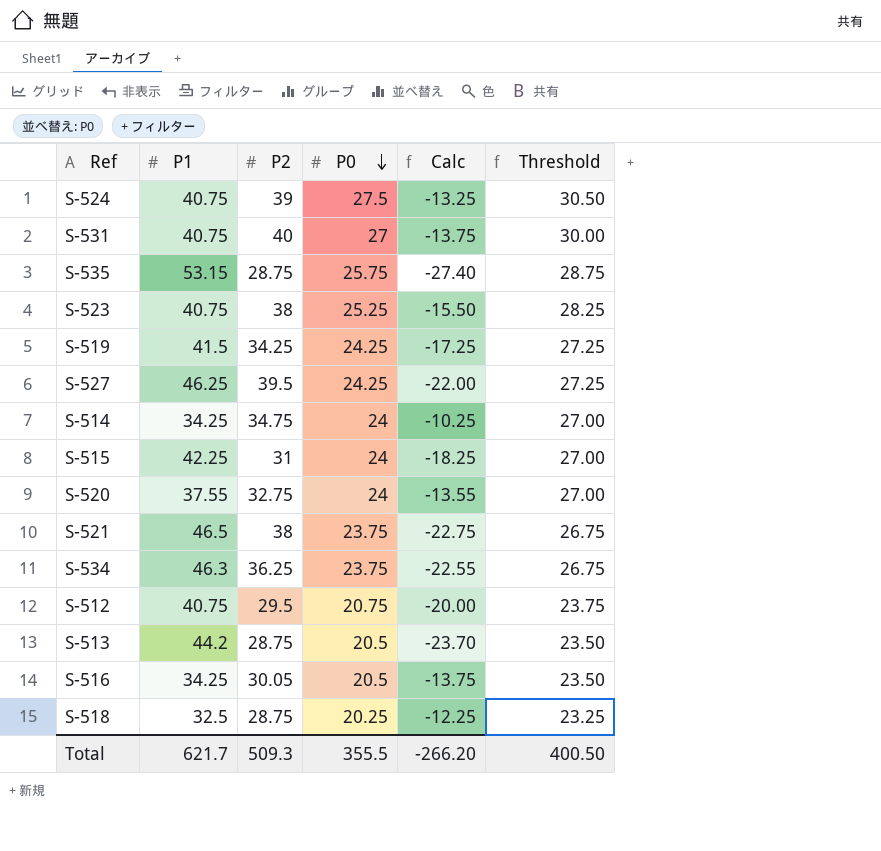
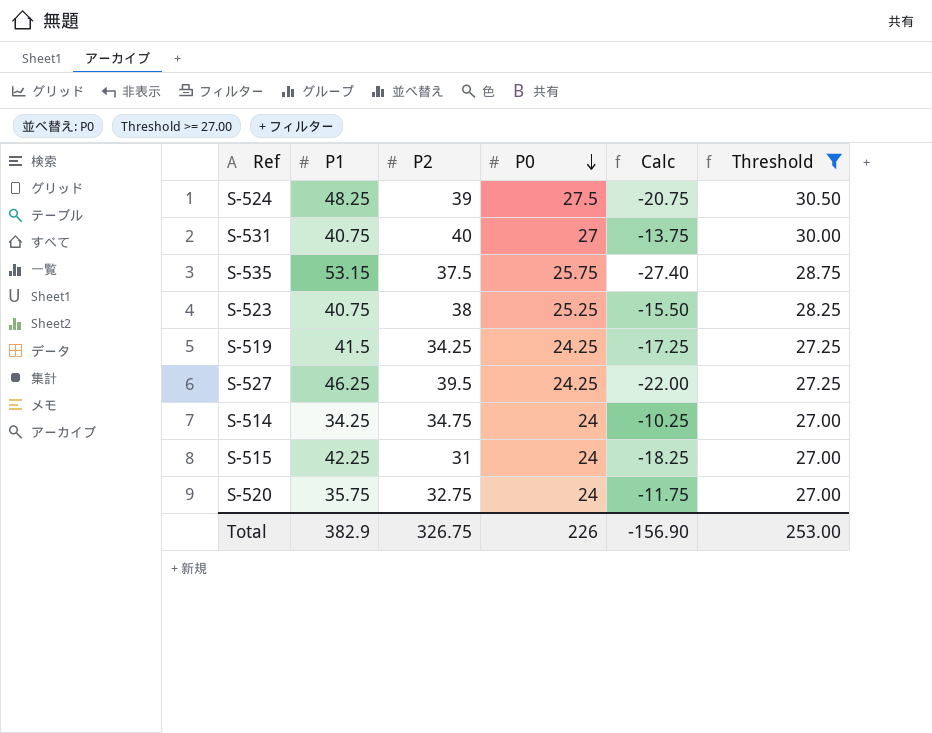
filter: none -> Threshold >= 27.00
S-524 | P1: 40.75 -> 48.25
S-524 | Calc: -13.25 -> -20.75
S-535 | P2: 28.75 -> 37.5
S-520 | P1: 37.55 -> 35.75
S-520 | Calc: -13.55 -> -11.75
Total | P1: 621.7 -> 382.9
Total | P2: 509.3 -> 326.75
Total | P0: 355.5 -> 226
Total | Calc: -266.20 -> -156.90
Total | Threshold: 400.50 -> 253.00

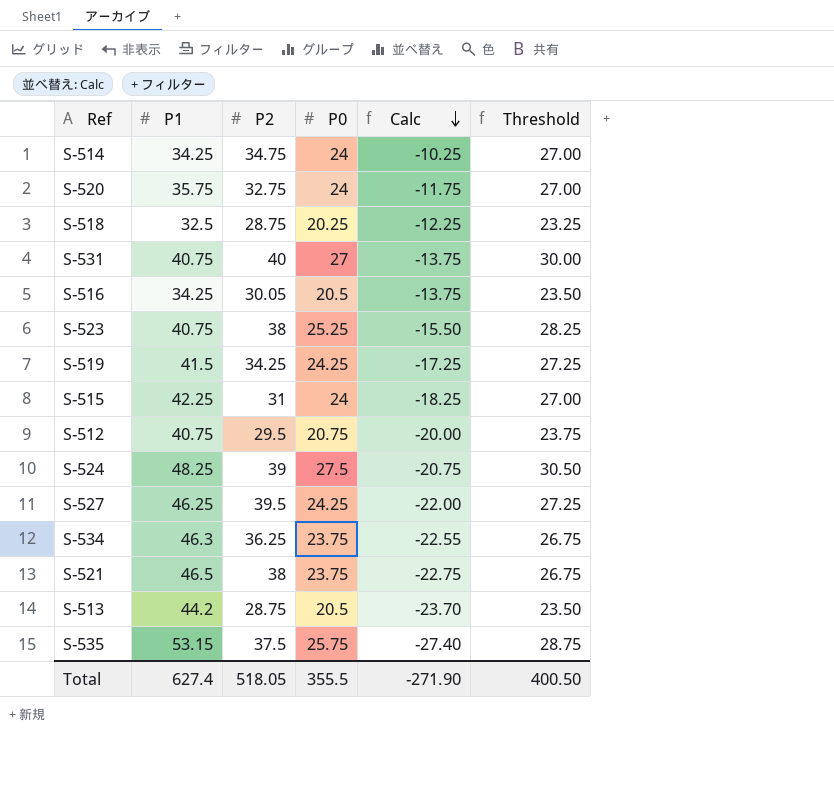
filter: Threshold >= 27.00 -> none
row order: P0 descending -> Calc descending
Total | P1: 382.9 -> 627.4
Total | P2: 326.75 -> 518.05
Total | P0: 226 -> 355.5
Total | Calc: -156.90 -> -271.90
Total | Threshold: 253.00 -> 400.50

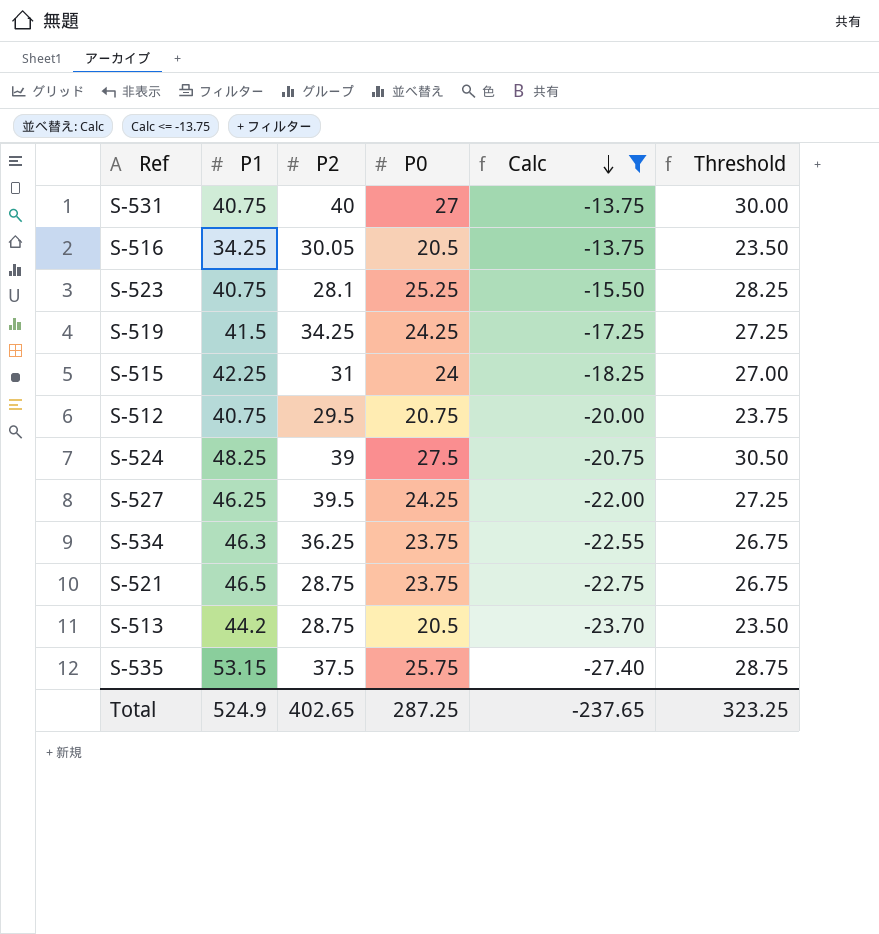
filter: none -> Calc <= -13.75
S-523 | P2: 38 -> 28.1
S-521 | P2: 38 -> 28.75
Total | P1: 627.4 -> 524.9
Total | P2: 518.05 -> 402.65
Total | P0: 355.5 -> 287.25
Total | Calc: -271.90 -> -237.65
Total | Threshold: 400.50 -> 323.25

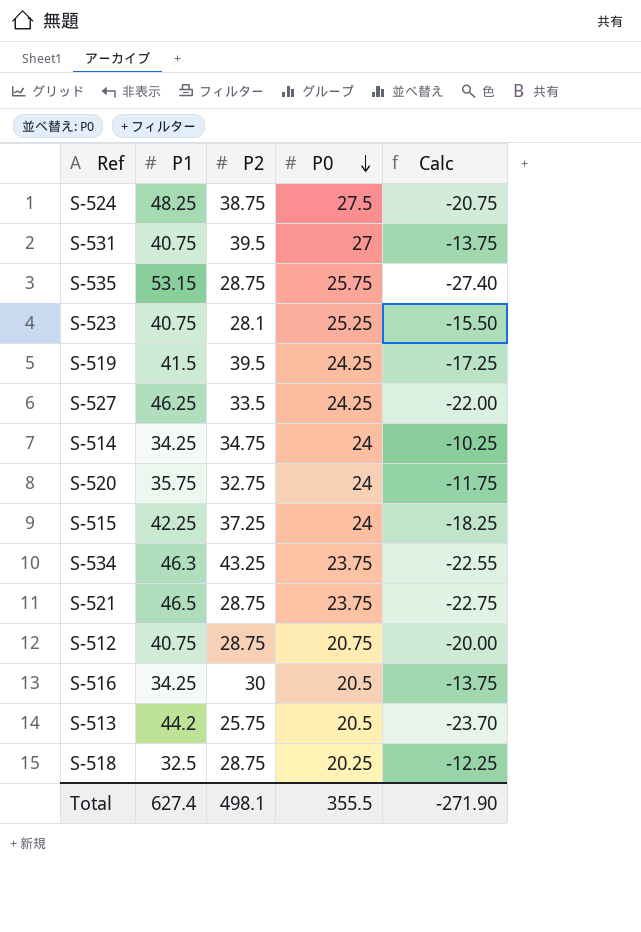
filter: Calc <= -13.75 -> none
row order: Calc descending -> P0 descending
column Threshold | formula: [P0] + 3 -> none
S-524 | P2: 39 -> 38.75
S-531 | P2: 40 -> 39.5
S-535 | P2: 37.5 -> 28.75
S-519 | P2: 34.25 -> 39.5
S-527 | P2: 39.5 -> 33.5
S-515 | P2: 31 -> 37.25
S-534 | P2: 36.25 -> 43.25
S-512 | P2: 29.5 -> 28.75
S-516 | P2: 30.05 -> 30
S-513 | P2: 28.75 -> 25.75
Total | P1: 524.9 -> 627.4
Total | P2: 402.65 -> 498.1
Total | P0: 287.25 -> 355.5
Total | Calc: -237.65 -> -271.90

